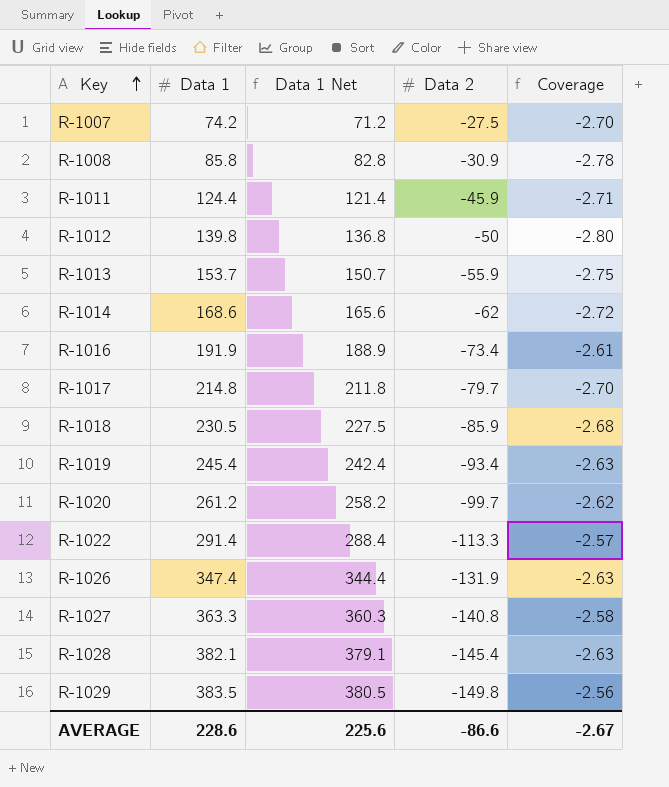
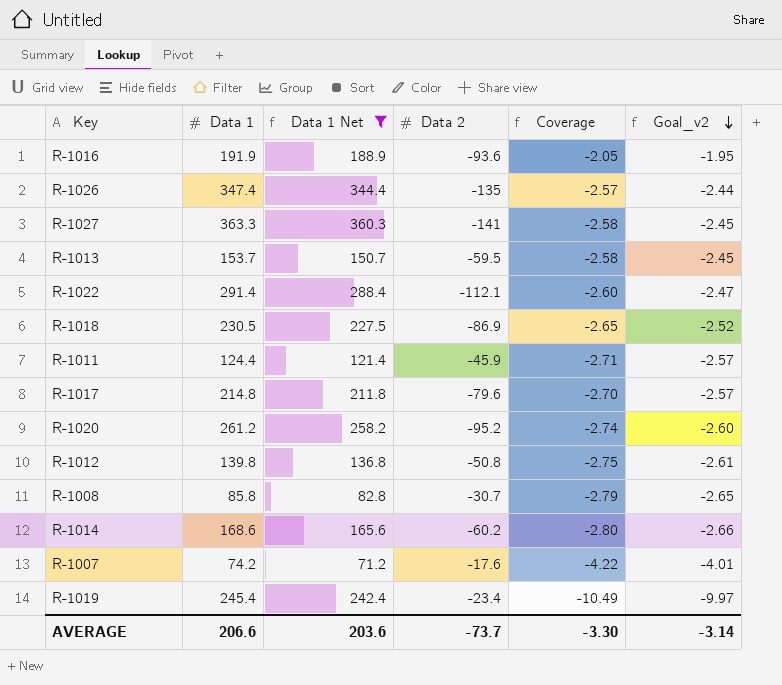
filter: none -> Data 1 Net <= 360.3
row order: Key ascending -> Goal_v2 descending
column Goal_v2 | formula: none -> [Coverage] * 0.95
R-1016 | Data 2: -73.4 -> -93.6
R-1016 | Coverage: -2.61 -> -2.05
R-1026 | Data 2: -131.9 -> -135
R-1026 | Coverage: -2.63 -> -2.57
R-1027 | Data 2: -140.8 -> -141
R-1013 | Data 2: -55.9 -> -59.5
R-1013 | Coverage: -2.75 -> -2.58
R-1022 | Data 2: -113.3 -> -112.1
R-1022 | Coverage: -2.57 -> -2.60
R-1018 | Data 2: -85.9 -> -86.9
R-1018 | Coverage: -2.68 -> -2.65
R-1017 | Data 2: -79.7 -> -79.6
R-1020 | Data 2: -99.7 -> -95.2
R-1020 | Coverage: -2.62 -> -2.74
R-1012 | Data 2: -50 -> -50.8
R-1012 | Coverage: -2.80 -> -2.75
R-1008 | Data 2: -30.9 -> -30.7
R-1008 | Coverage: -2.78 -> -2.79
R-1014 | Data 2: -62 -> -60.2
R-1014 | Coverage: -2.72 -> -2.80
R-1007 | Data 2: -27.5 -> -17.6
R-1007 | Coverage: -2.70 -> -4.22
R-1019 | Data 2: -93.4 -> -23.4
R-1019 | Coverage: -2.63 -> -10.49
AVERAGE | Data 1: 228.6 -> 206.6
AVERAGE | Data 1 Net: 225.6 -> 203.6
AVERAGE | Data 2: -86.6 -> -73.7
AVERAGE | Coverage: -2.67 -> -3.30

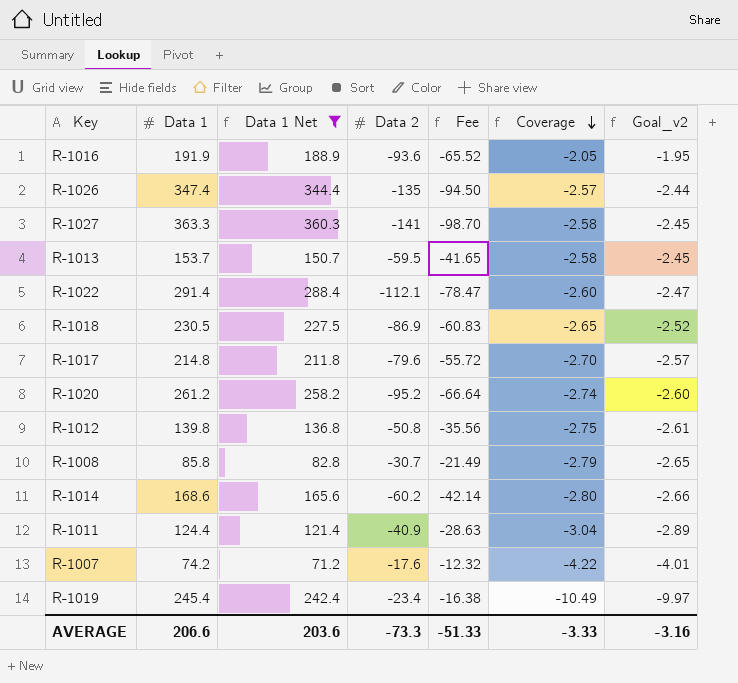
row order: Goal_v2 descending -> Coverage descending
column Fee | formula: none -> [Data 2] * 0.7
R-1011 | Data 2: -45.9 -> -40.9
R-1011 | Coverage: -2.71 -> -3.04
R-1011 | Goal_v2: -2.57 -> -2.89
AVERAGE | Data 2: -73.7 -> -73.3
AVERAGE | Coverage: -3.30 -> -3.33
AVERAGE | Goal_v2: -3.14 -> -3.16

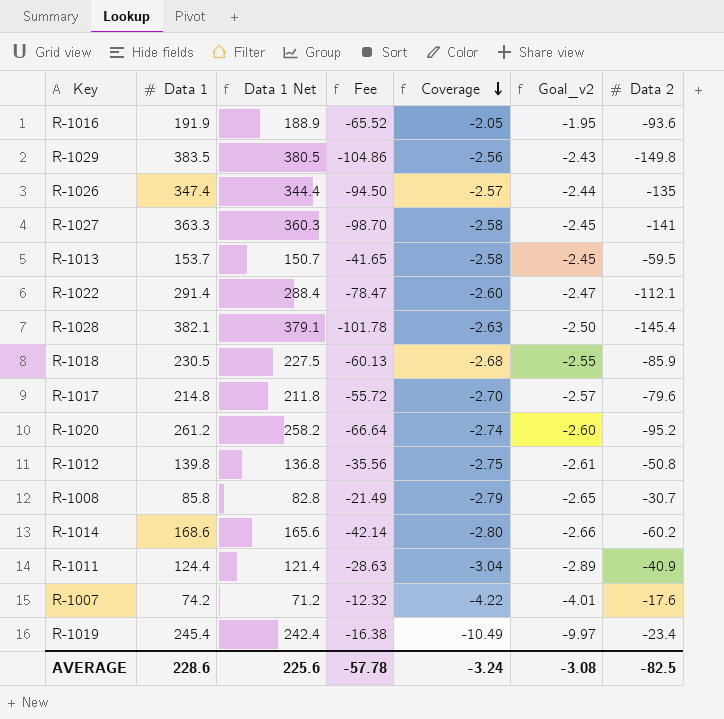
filter: Data 1 Net <= 360.3 -> none
column Data 2 | position: 4 -> 7
R-1018 | Fee: -60.83 -> -60.13
R-1018 | Coverage: -2.65 -> -2.68
R-1018 | Goal_v2: -2.52 -> -2.55
R-1018 | Data 2: -86.9 -> -85.9
AVERAGE | Data 1: 206.6 -> 228.6
AVERAGE | Data 1 Net: 203.6 -> 225.6
AVERAGE | Fee: -51.33 -> -57.78
AVERAGE | Coverage: -3.33 -> -3.24
AVERAGE | Goal_v2: -3.16 -> -3.08
AVERAGE | Data 2: -73.3 -> -82.5

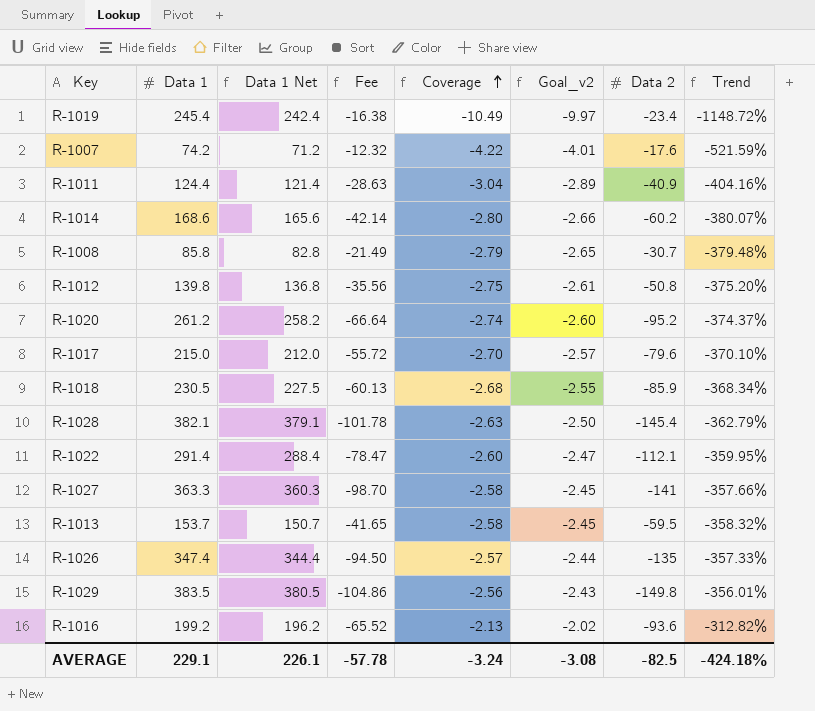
row order: Coverage descending -> Coverage ascending
column Trend | formula: none -> ([Data 1] - [Data 2]) / [Data 2]
R-1017 | Data 1: 214.8 -> 215.0
R-1017 | Data 1 Net: 211.8 -> 212.0
R-1016 | Data 1: 191.9 -> 199.2
R-1016 | Data 1 Net: 188.9 -> 196.2
R-1016 | Coverage: -2.05 -> -2.13
R-1016 | Goal_v2: -1.95 -> -2.02
AVERAGE | Data 1: 228.6 -> 229.1
AVERAGE | Data 1 Net: 225.6 -> 226.1

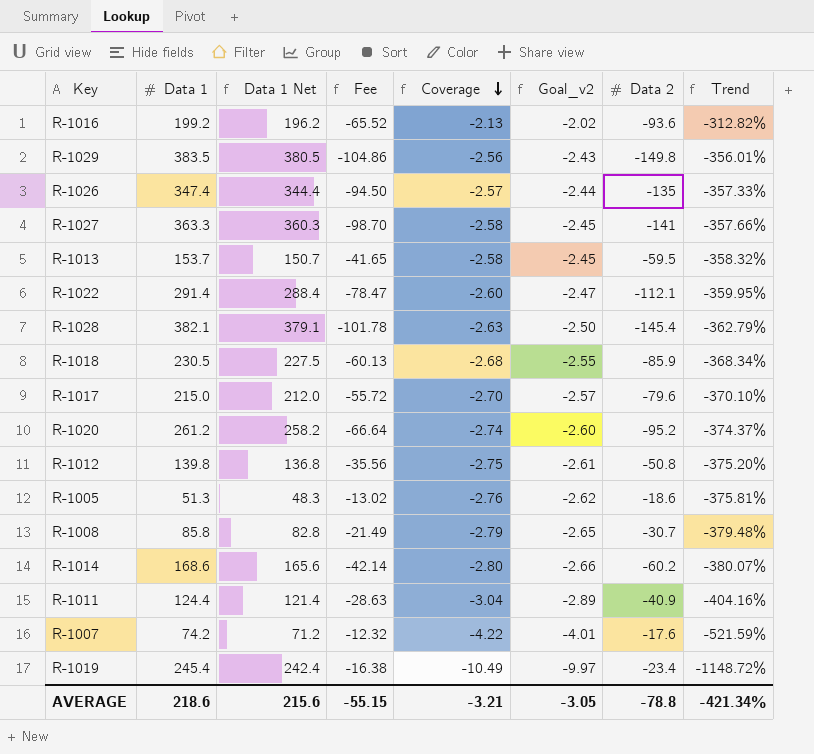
row order: Coverage ascending -> Coverage descending
row R-1005: none -> 51.3 | 48.3 | -13.02 | -2.76 | -2.62 | -18.6 | -375.81%
AVERAGE | Data 1: 229.1 -> 218.6
AVERAGE | Data 1 Net: 226.1 -> 215.6
AVERAGE | Fee: -57.78 -> -55.15
AVERAGE | Coverage: -3.24 -> -3.21
AVERAGE | Goal_v2: -3.08 -> -3.05
AVERAGE | Data 2: -82.5 -> -78.8
AVERAGE | Trend: -424.18% -> -421.34%

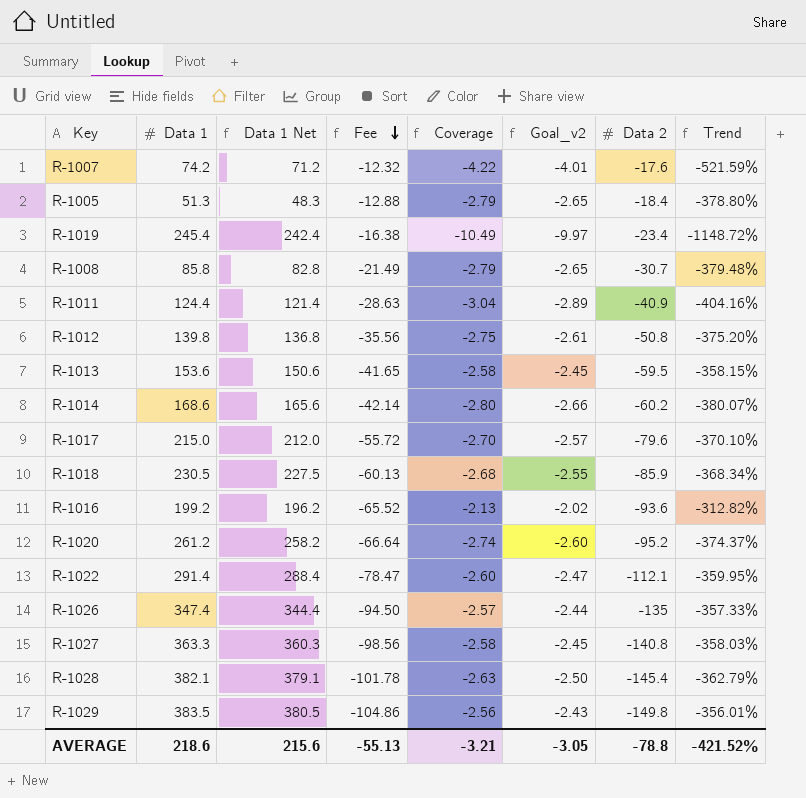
row order: Coverage descending -> Fee descending
R-1005 | Fee: -13.02 -> -12.88
R-1005 | Coverage: -2.76 -> -2.79
R-1005 | Goal_v2: -2.62 -> -2.65
R-1005 | Data 2: -18.6 -> -18.4
R-1005 | Trend: -375.81% -> -378.80%
R-1013 | Data 1: 153.7 -> 153.6
R-1013 | Data 1 Net: 150.7 -> 150.6
R-1013 | Trend: -358.32% -> -358.15%
R-1027 | Fee: -98.70 -> -98.56
R-1027 | Data 2: -141 -> -140.8
R-1027 | Trend: -357.66% -> -358.03%
AVERAGE | Fee: -55.15 -> -55.13
AVERAGE | Trend: -421.34% -> -421.52%

